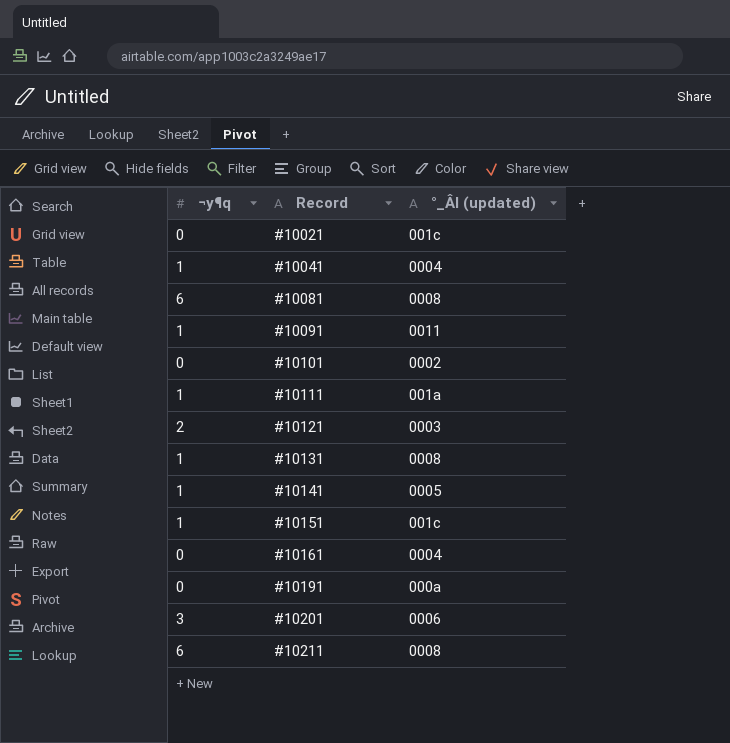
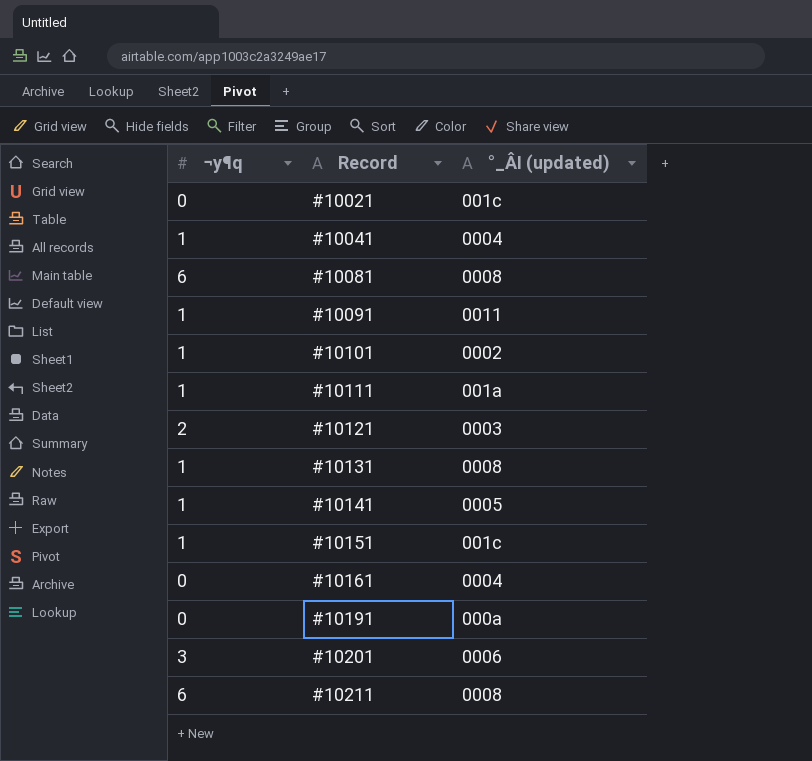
#10101 | ¬y¶q: 0 -> 1

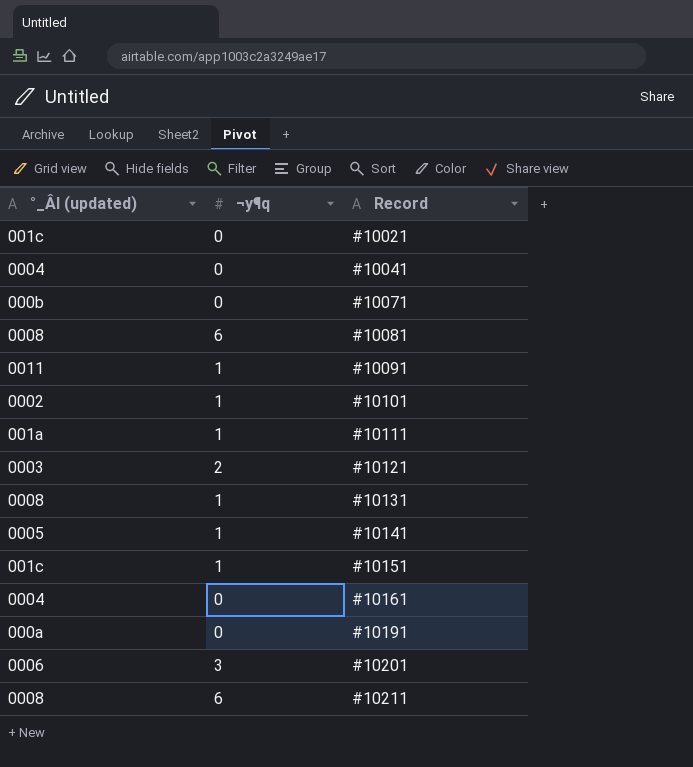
column °_ÂI (updated) | position: 3 -> 1
#10041 | ¬y¶q: 1 -> 0
row #10071: none -> 000b | 0

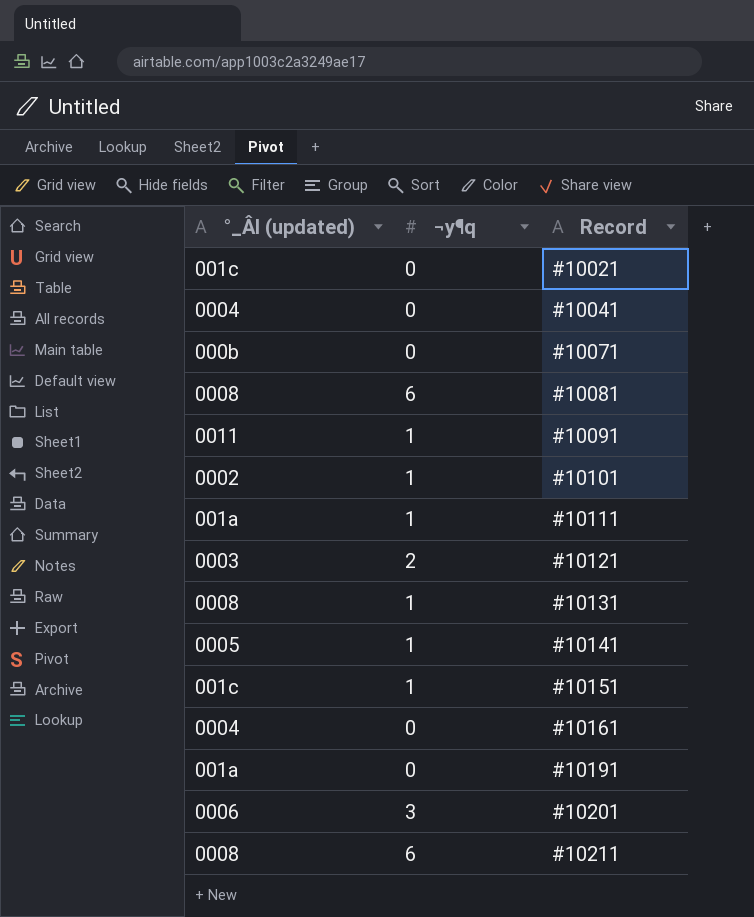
#10191 | °_ÂI (updated): 000a -> 001a

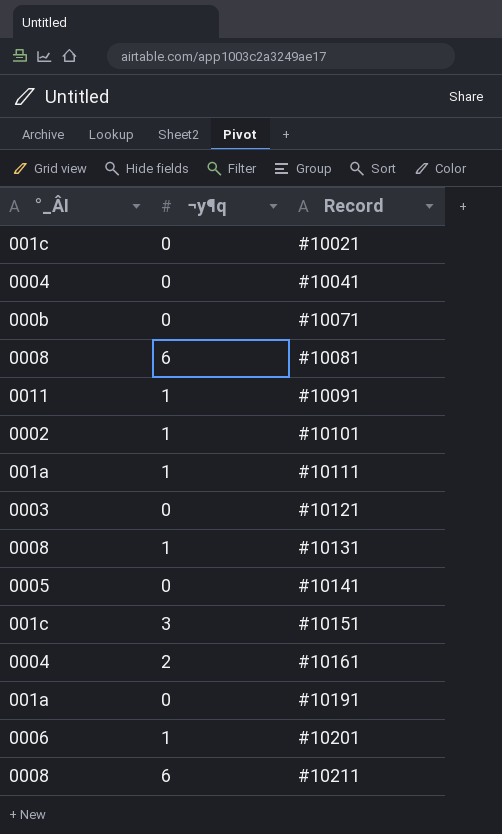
column name: °_ÂI (updated) -> °_ÂI
#10121 | ¬y¶q: 2 -> 0
#10141 | ¬y¶q: 1 -> 0
#10151 | ¬y¶q: 1 -> 3
#10161 | ¬y¶q: 0 -> 2
#10201 | ¬y¶q: 3 -> 1

